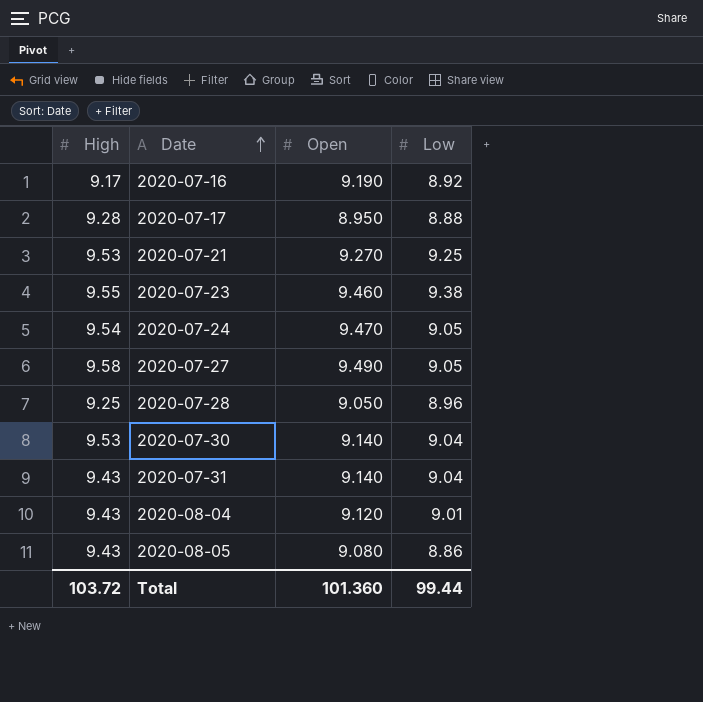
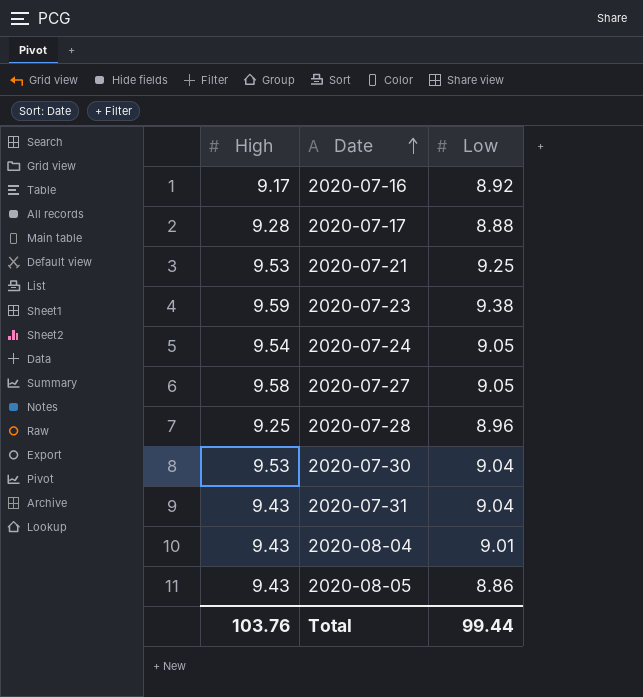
column Open | position: 3 -> none
2020-07-23 | High: 9.55 -> 9.59
Total | High: 103.72 -> 103.76

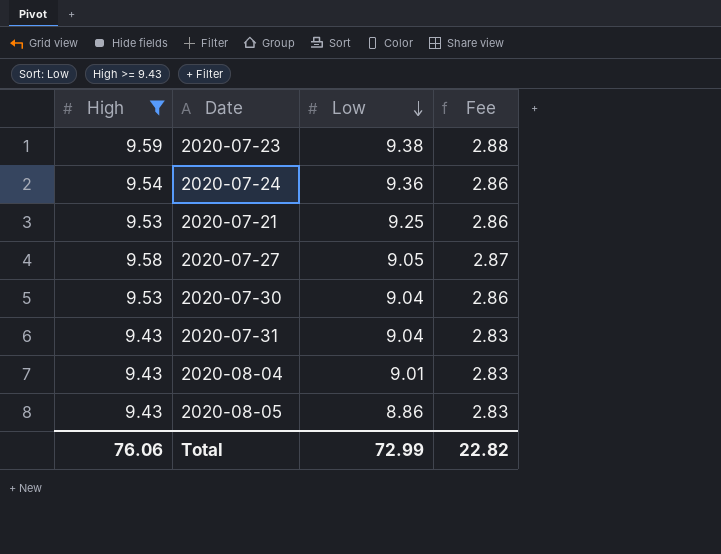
filter: none -> High >= 9.43
row order: Date ascending -> Low descending
column Fee | formula: none -> [High] * 0.3
2020-07-24 | Low: 9.05 -> 9.36
Total | High: 103.76 -> 76.06
Total | Low: 99.44 -> 72.99

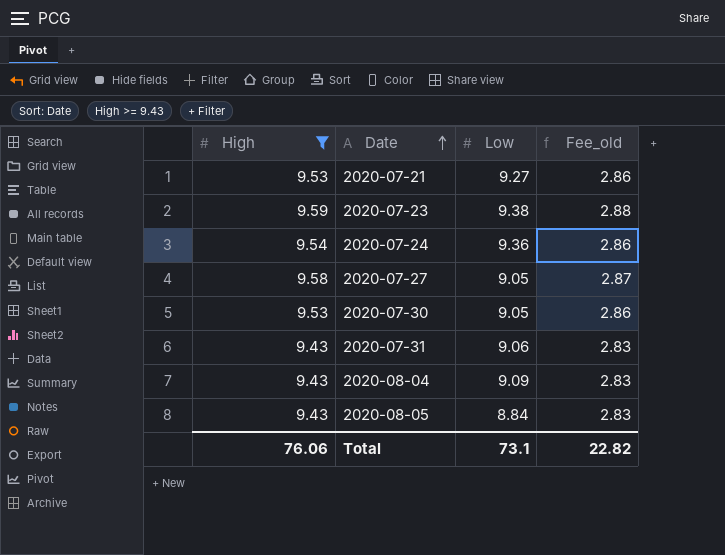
row order: Low descending -> Date ascending
column name: Fee -> Fee_old
2020-07-21 | Low: 9.25 -> 9.27
2020-07-30 | Low: 9.04 -> 9.05
2020-07-31 | Low: 9.04 -> 9.06
2020-08-04 | Low: 9.01 -> 9.09
2020-08-05 | Low: 8.86 -> 8.84
Total | Low: 72.99 -> 73.1

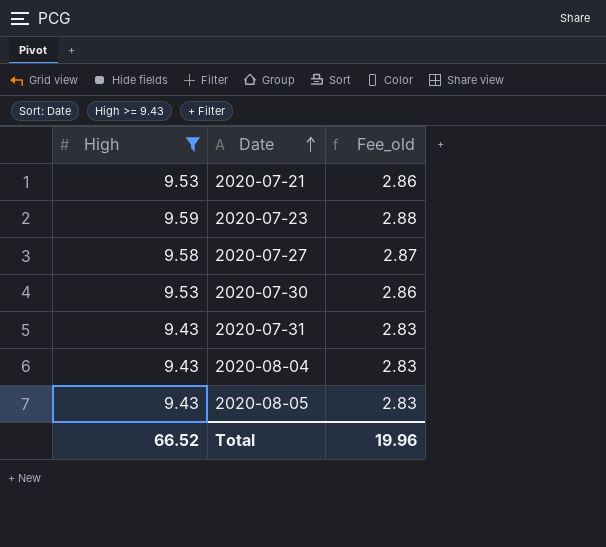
column Low | position: 3 -> none
row 2020-07-24: 9.54 | 9.36 | 2.86 -> none
Total | High: 76.06 -> 66.52
Total | Fee_old: 22.82 -> 19.96

